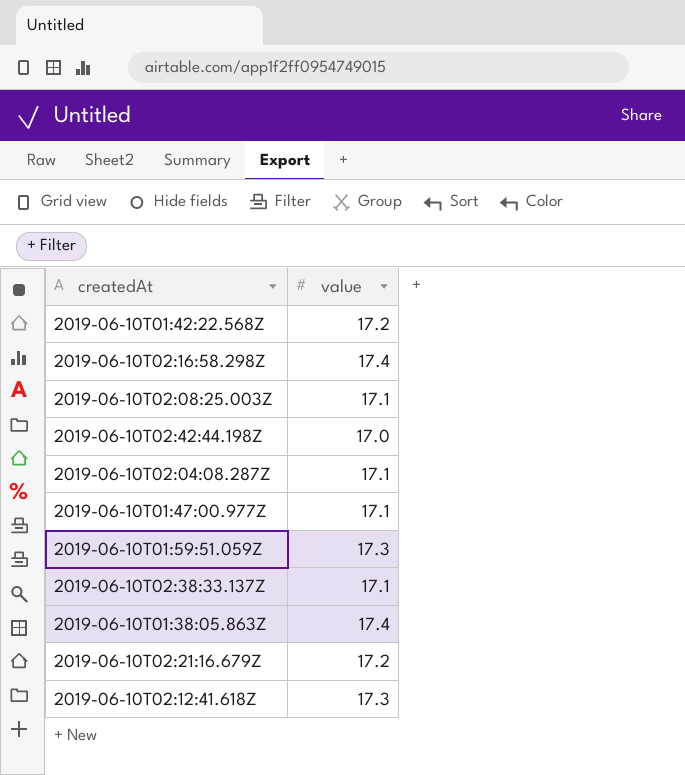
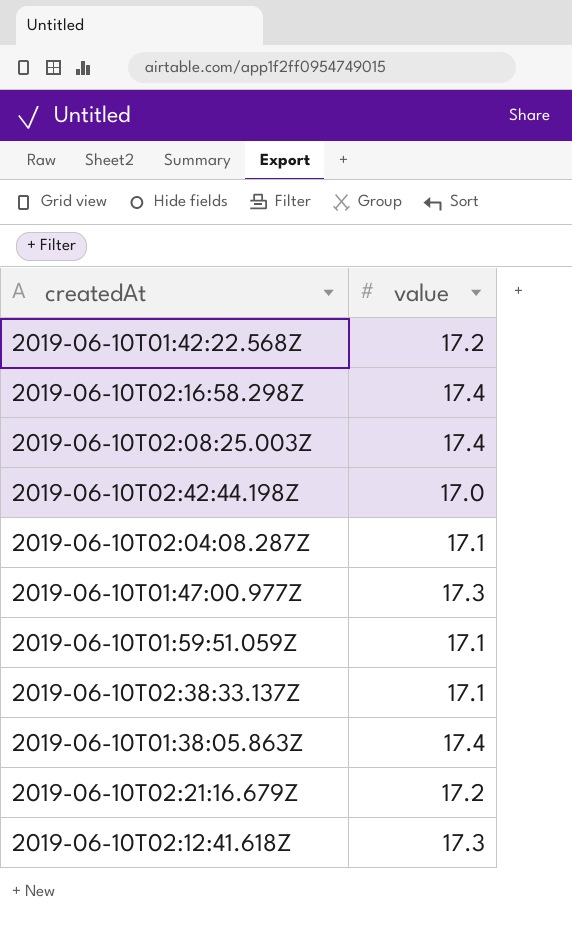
2019-06-10T02:08:25.003Z | value: 17.1 -> 17.4
2019-06-10T01:47:00.977Z | value: 17.1 -> 17.3
2019-06-10T01:59:51.059Z | value: 17.3 -> 17.1

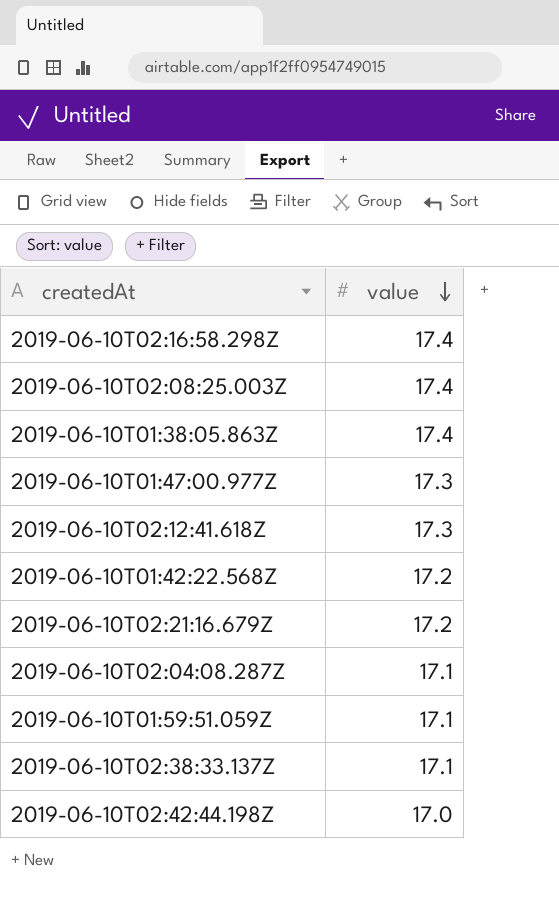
row order: none -> value descending

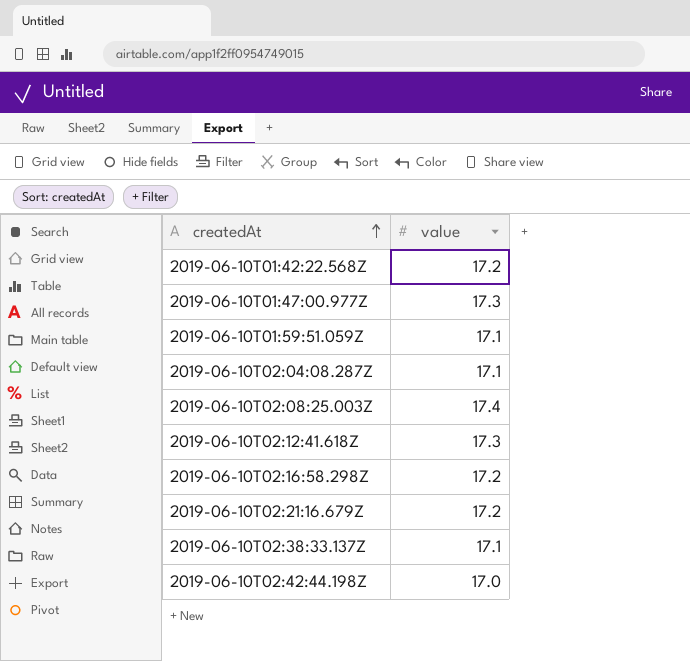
row order: value descending -> createdAt ascending
row 2019-06-10T01:38:05.863Z: 17.4 -> none
2019-06-10T02:16:58.298Z | value: 17.4 -> 17.2

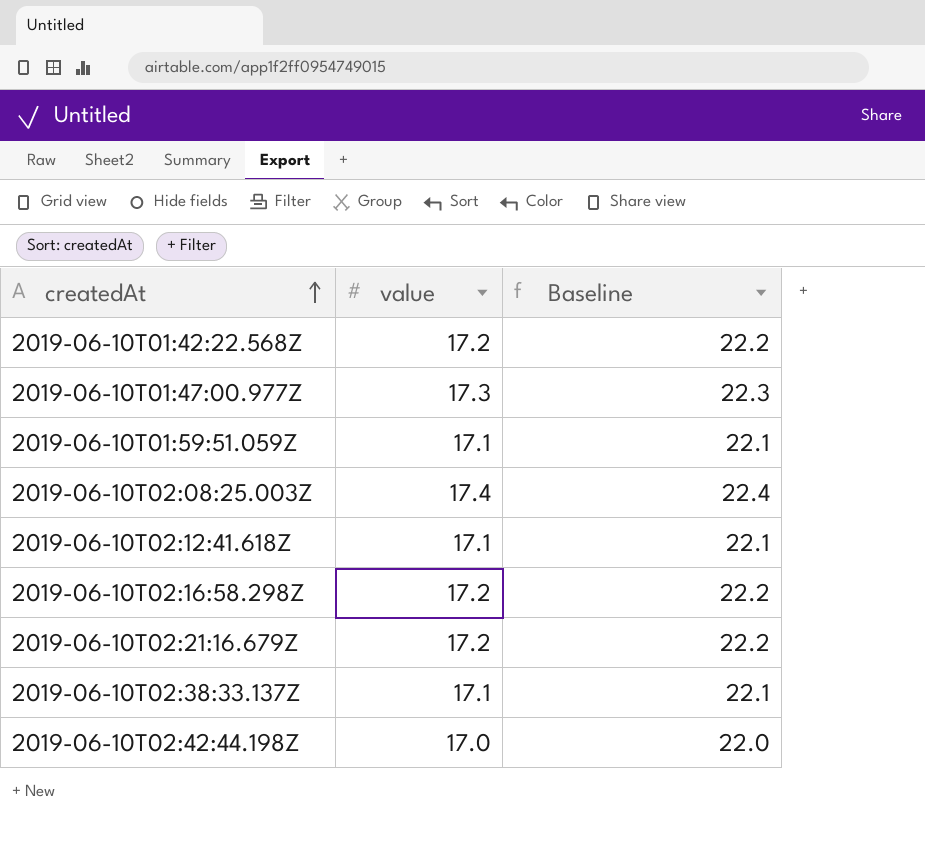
column Baseline | formula: none -> [value] + 5
row 2019-06-10T02:04:08.287Z: 17.1 -> none
2019-06-10T02:12:41.618Z | value: 17.3 -> 17.1

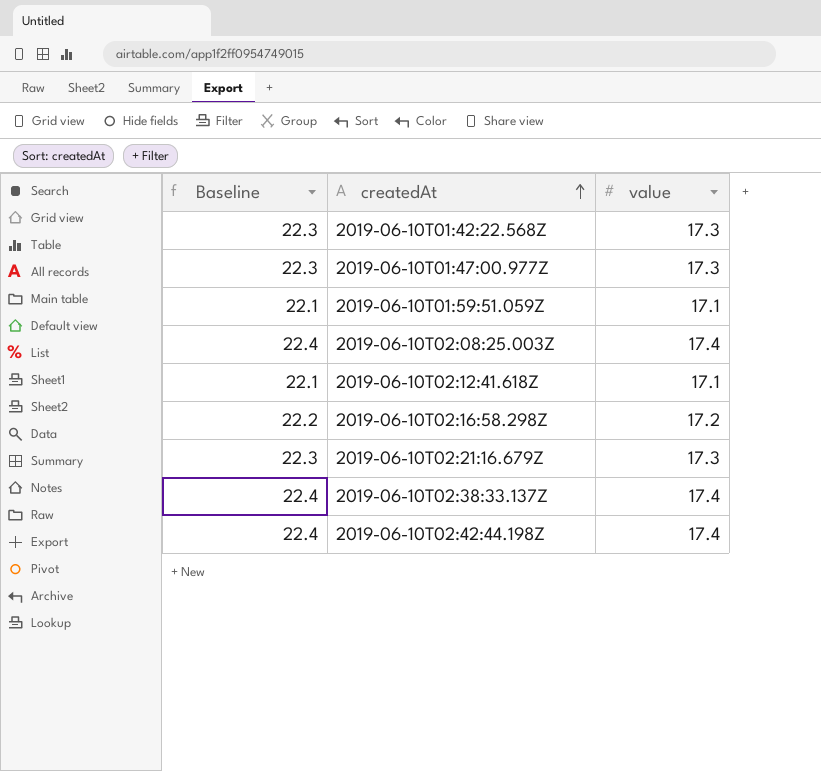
column Baseline | position: 3 -> 1
2019-06-10T01:42:22.568Z | Baseline: 22.2 -> 22.3
2019-06-10T01:42:22.568Z | value: 17.2 -> 17.3
2019-06-10T02:21:16.679Z | Baseline: 22.2 -> 22.3
2019-06-10T02:21:16.679Z | value: 17.2 -> 17.3
2019-06-10T02:38:33.137Z | Baseline: 22.1 -> 22.4
2019-06-10T02:38:33.137Z | value: 17.1 -> 17.4
2019-06-10T02:42:44.198Z | Baseline: 22.0 -> 22.4
2019-06-10T02:42:44.198Z | value: 17.0 -> 17.4

